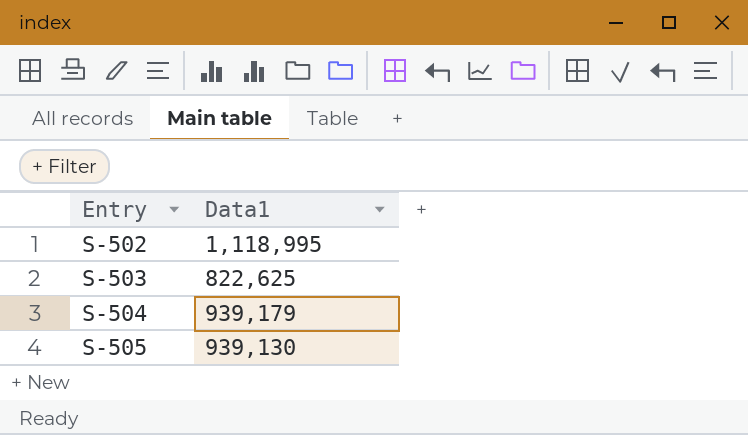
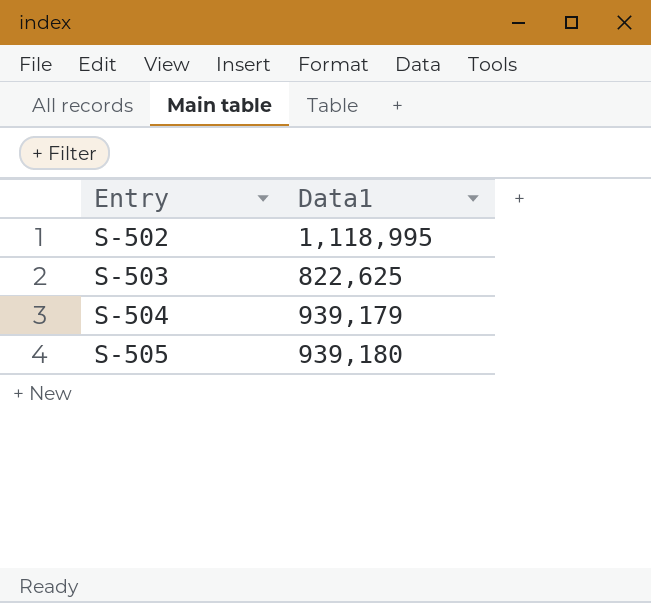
S-505 | Data1: 939,130 -> 939,180

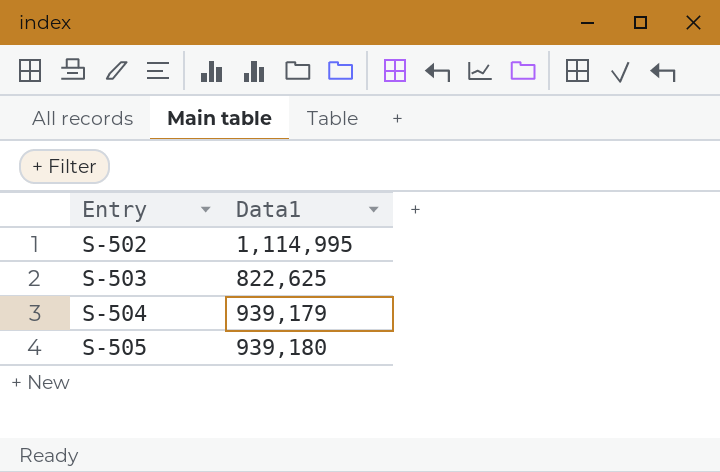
S-502 | Data1: 1,118,995 -> 1,114,995

